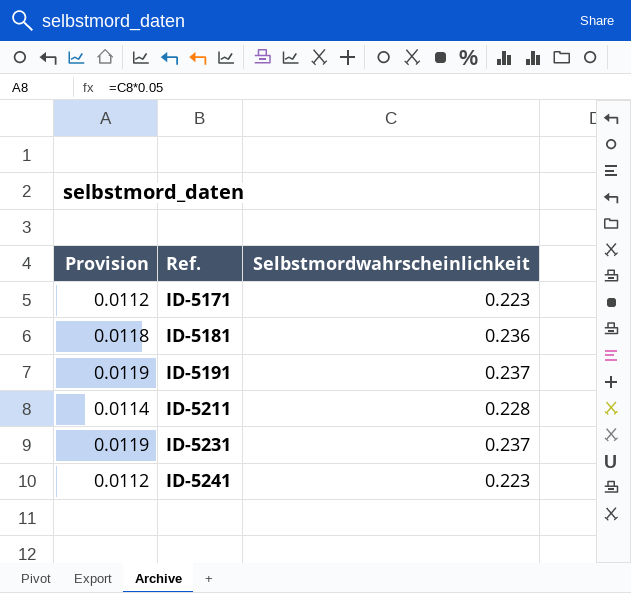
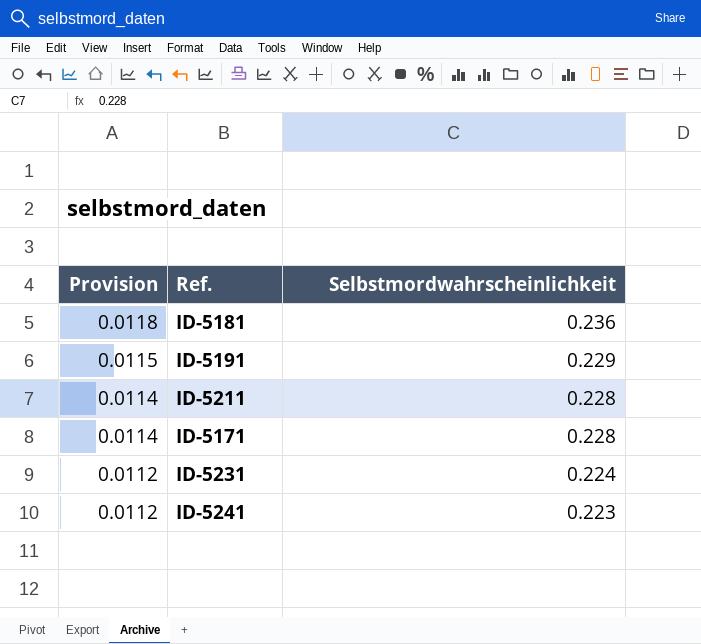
row order: Ref. ascending -> Provision descending
ID-5191 | Provision: 0.0119 -> 0.0115
ID-5191 | Selbstmordwahrscheinlichkeit: 0.237 -> 0.229
ID-5171 | Provision: 0.0112 -> 0.0114
ID-5171 | Selbstmordwahrscheinlichkeit: 0.223 -> 0.228
ID-5231 | Provision: 0.0119 -> 0.0112
ID-5231 | Selbstmordwahrscheinlichkeit: 0.237 -> 0.224

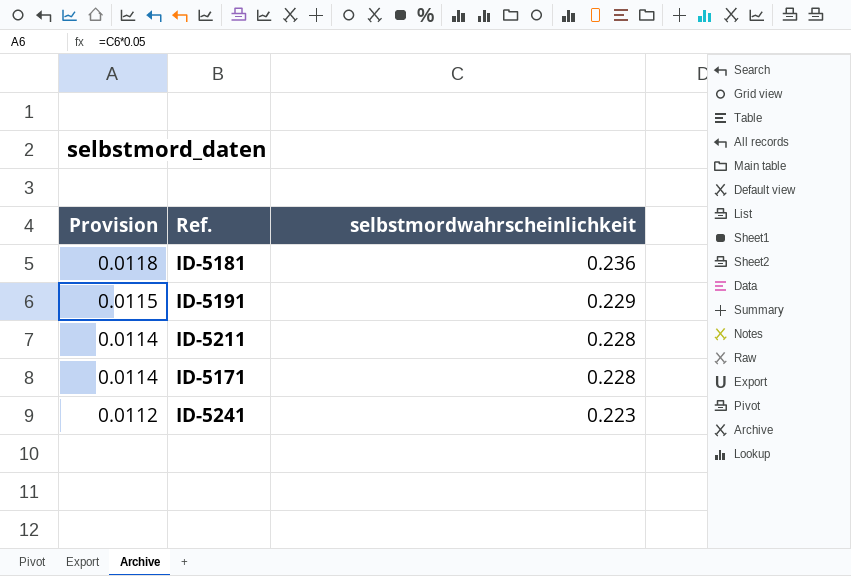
column name: Selbstmordwahrscheinlichkeit -> selbstmordwahrscheinlichkeit
row ID-5231: 0.0112 | 0.224 -> none

